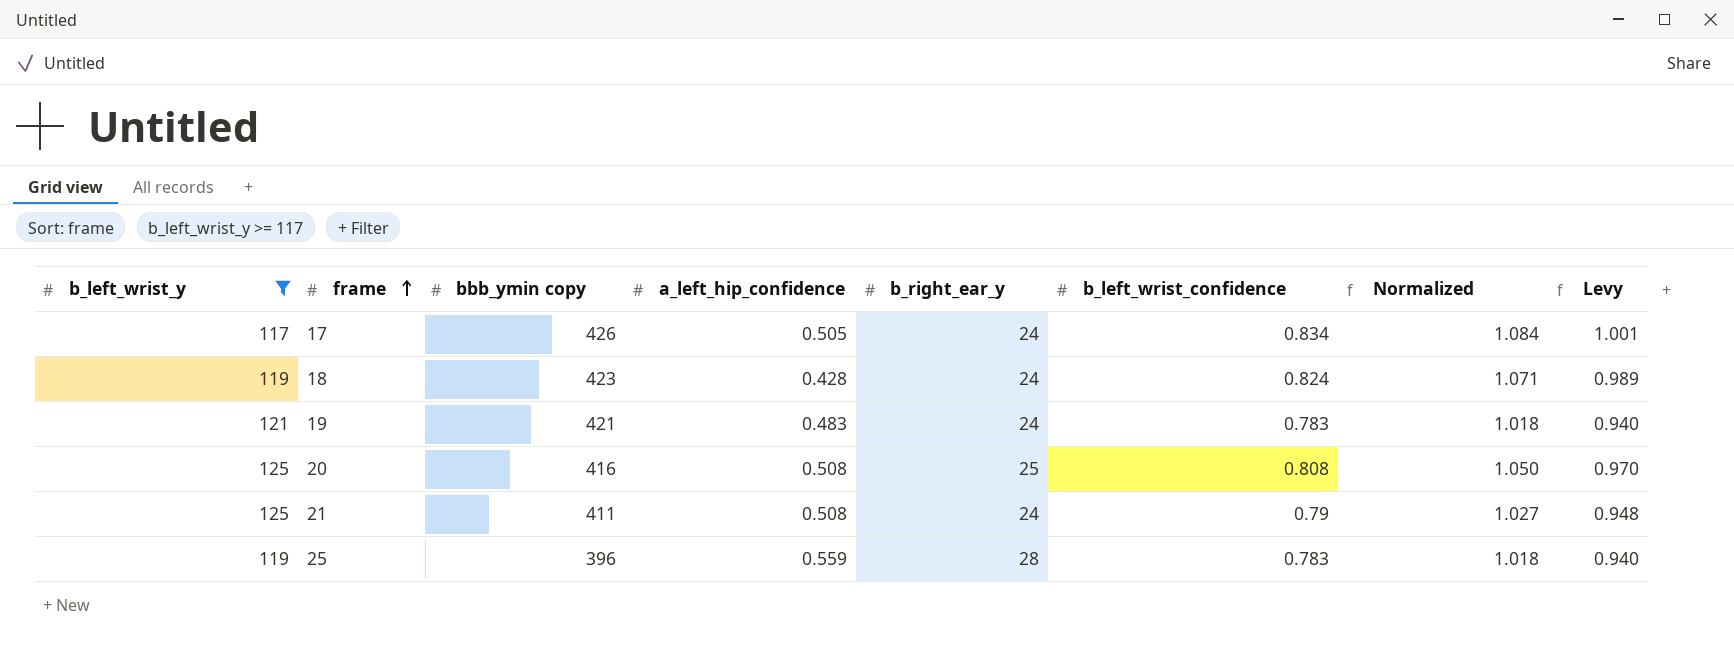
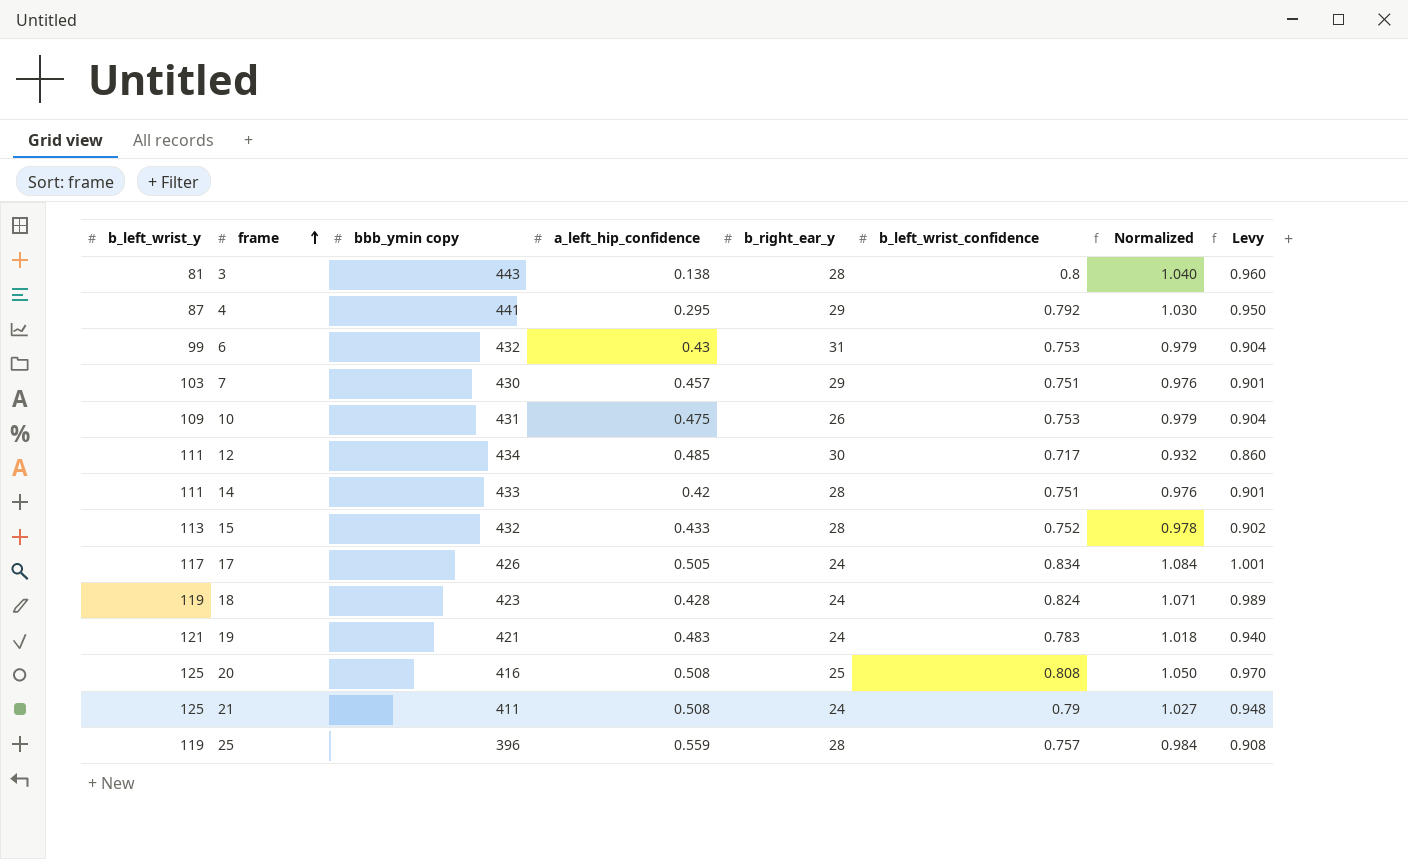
filter: b_left_wrist_y >= 117 -> none
25 | b_left_wrist_confidence: 0.783 -> 0.757
25 | Normalized: 1.018 -> 0.984
25 | Levy: 0.940 -> 0.908

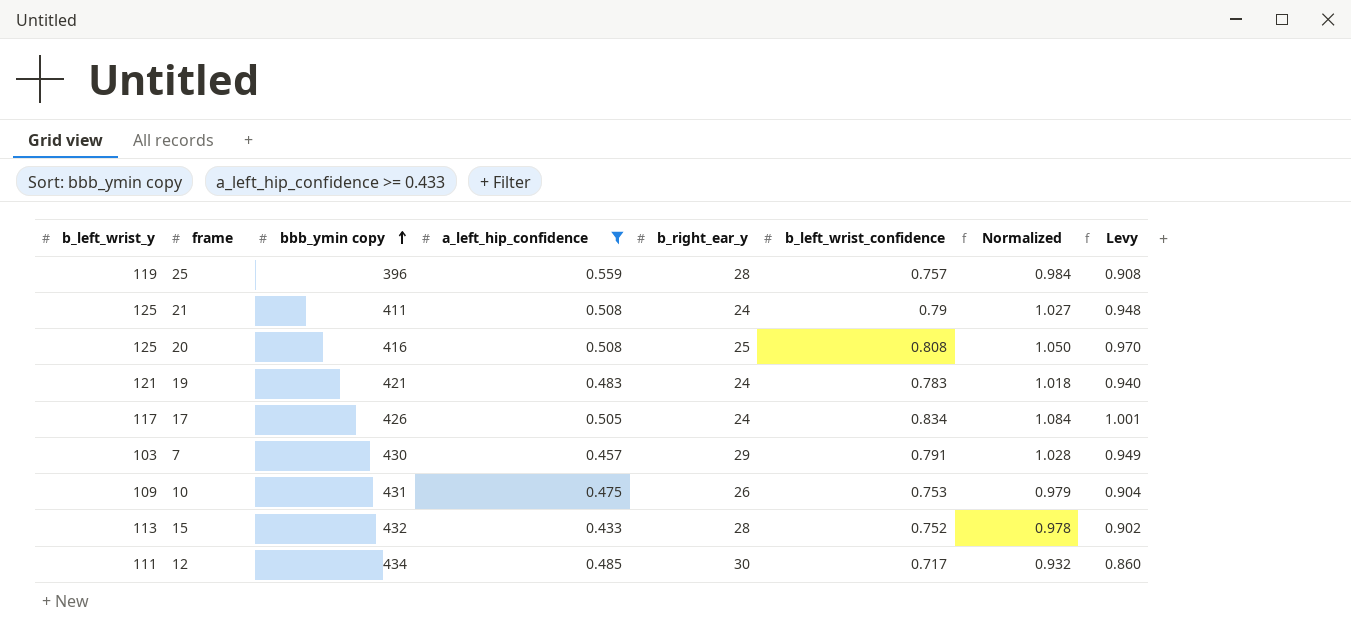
filter: none -> a_left_hip_confidence >= 0.433
row order: frame ascending -> bbb_ymin copy ascending
7 | b_left_wrist_confidence: 0.751 -> 0.791
7 | Normalized: 0.976 -> 1.028
7 | Levy: 0.901 -> 0.949

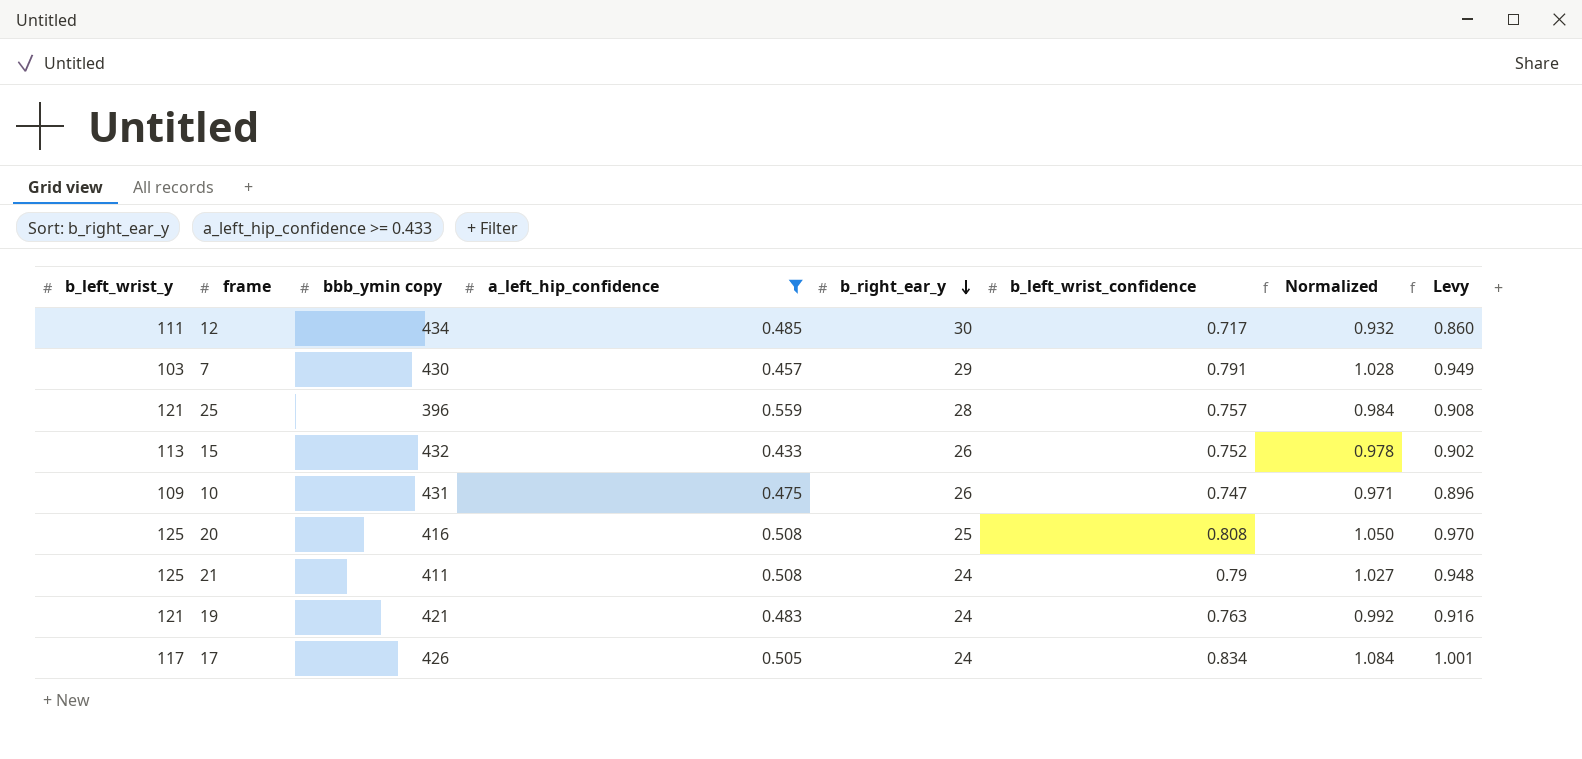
row order: bbb_ymin copy ascending -> b_right_ear_y descending
25 | b_left_wrist_y: 119 -> 121
15 | b_right_ear_y: 28 -> 26
10 | b_left_wrist_confidence: 0.753 -> 0.747
10 | Normalized: 0.979 -> 0.971
10 | Levy: 0.904 -> 0.896
19 | b_left_wrist_confidence: 0.783 -> 0.763
19 | Normalized: 1.018 -> 0.992
19 | Levy: 0.940 -> 0.916

